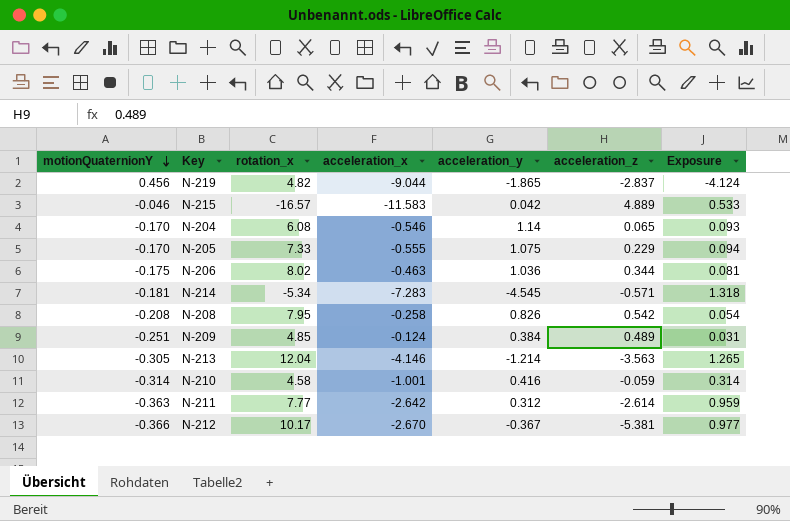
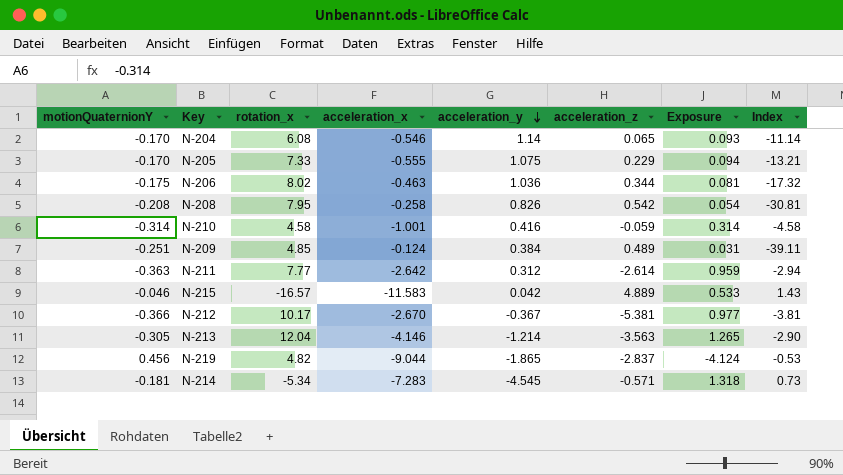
row order: motionQuaternionY descending -> acceleration_y descending
column Index | formula: none -> [rotation_x] / [acceleration_x]

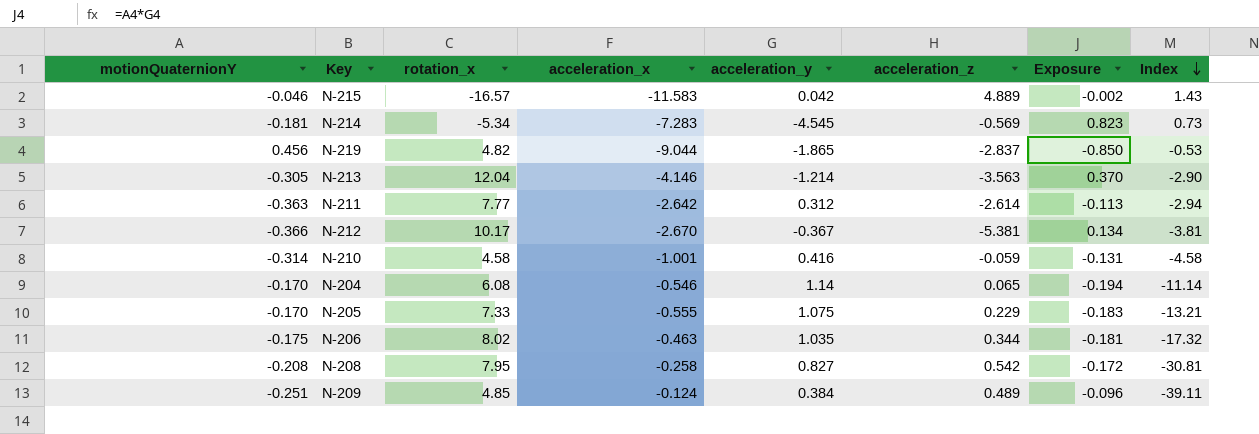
row order: acceleration_y descending -> Index descending
column Exposure | formula: [motionQuaternionY] * [acceleration_x] -> [motionQuaternionY] * [acceleration_y]
N-214 | acceleration_z: -0.571 -> -0.569
N-206 | acceleration_y: 1.036 -> 1.035
N-208 | acceleration_y: 0.826 -> 0.827

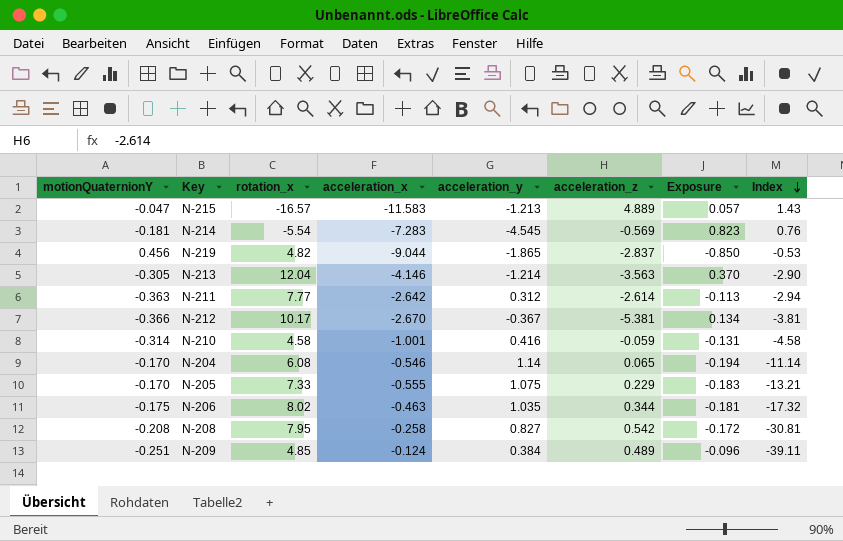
N-215 | motionQuaternionY: -0.046 -> -0.047
N-215 | acceleration_y: 0.042 -> -1.213
N-215 | Exposure: -0.002 -> 0.057
N-214 | rotation_x: -5.34 -> -5.54
N-214 | Index: 0.73 -> 0.76

